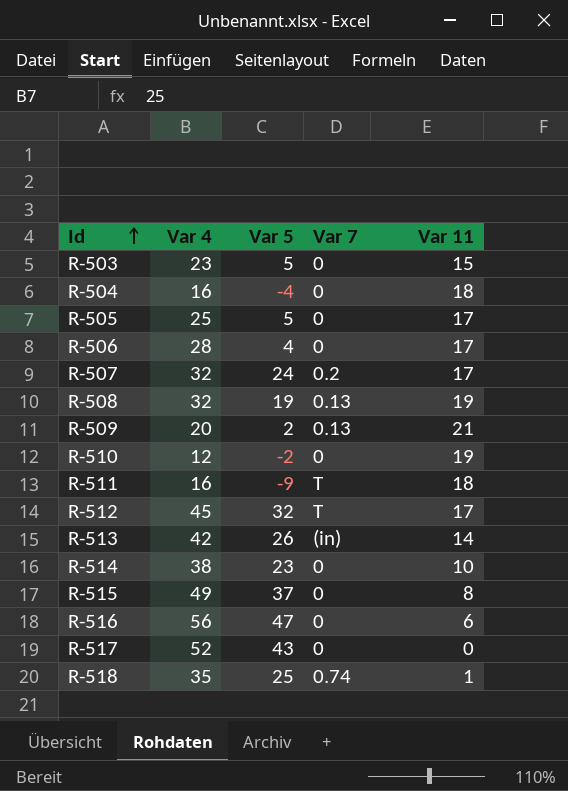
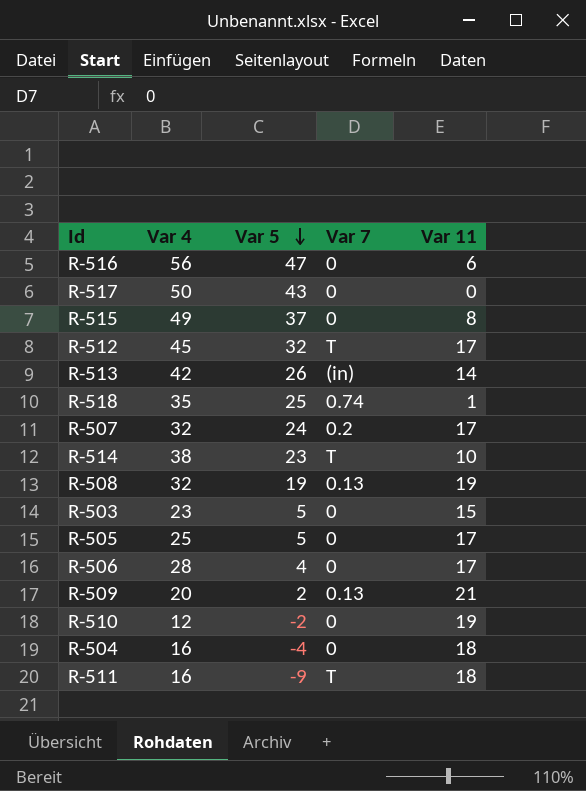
row order: Id ascending -> Var 5 descending
R-517 | Var 4: 52 -> 50
R-514 | Var 7: 0 -> T

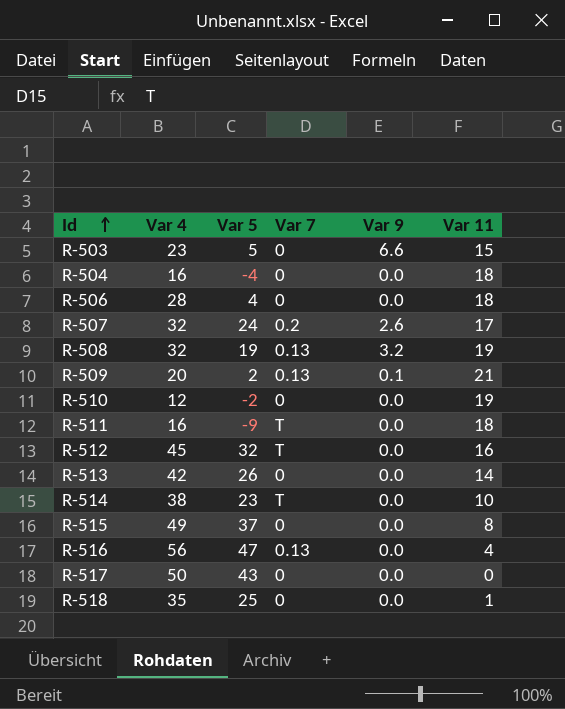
row order: Var 5 descending -> Id ascending
column Var 9 | position: none -> 5
row R-505: 25 | 5 | 0 | 17 -> none
R-506 | Var 11: 17 -> 18
R-512 | Var 11: 17 -> 16
R-513 | Var 7: (in) -> 0
R-516 | Var 7: 0 -> 0.13
R-516 | Var 11: 6 -> 4
R-518 | Var 7: 0.74 -> 0

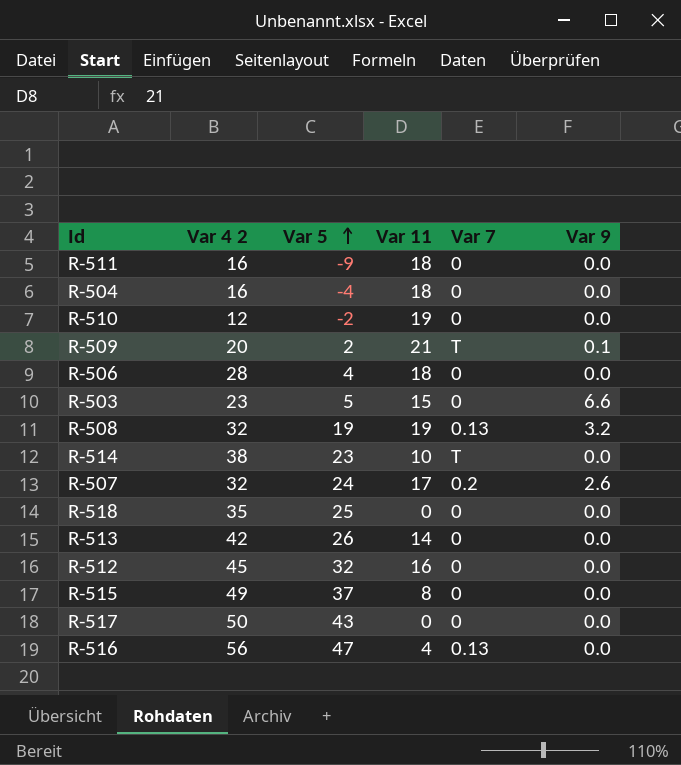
row order: Id ascending -> Var 5 ascending
column name: Var 4 -> Var 4 2
column Var 11 | position: 6 -> 4
R-511 | Var 7: T -> 0
R-509 | Var 7: 0.13 -> T
R-518 | Var 11: 1 -> 0
R-512 | Var 7: T -> 0

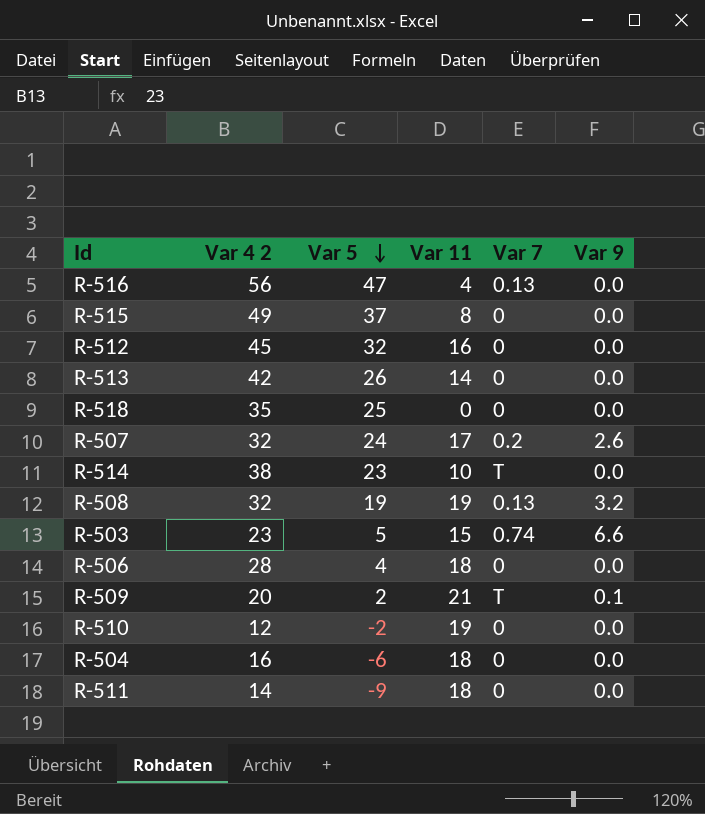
row order: Var 5 ascending -> Var 5 descending
row R-517: 50 | 43 | 0 | 0 | 0.0 -> none
R-503 | Var 7: 0 -> 0.74
R-504 | Var 5: -4 -> -6
R-511 | Var 4 2: 16 -> 14

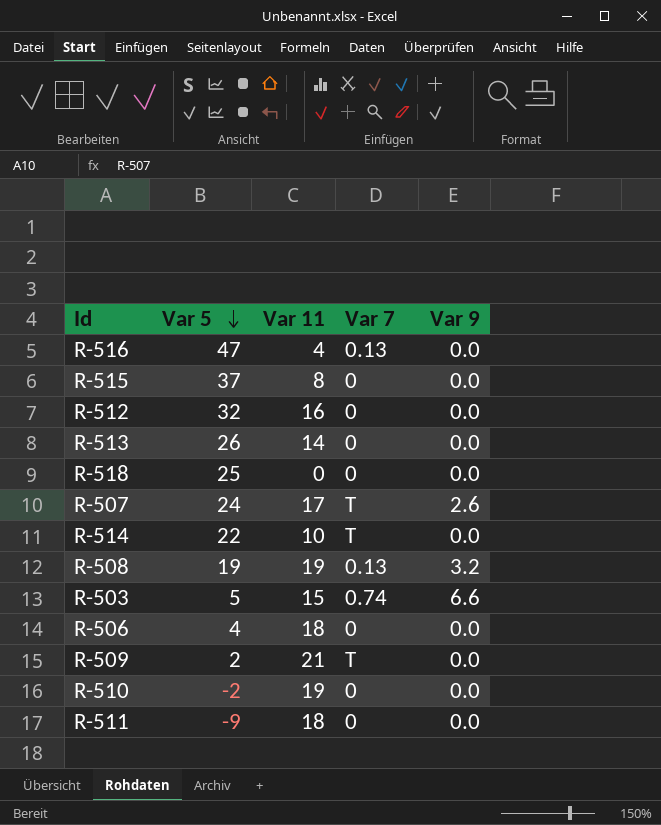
column Var 4 2 | position: 2 -> none
row R-504: 16 | -6 | 18 | 0 | 0.0 -> none
R-507 | Var 7: 0.2 -> T
R-514 | Var 5: 23 -> 22
R-509 | Var 9: 0.1 -> 0.0

